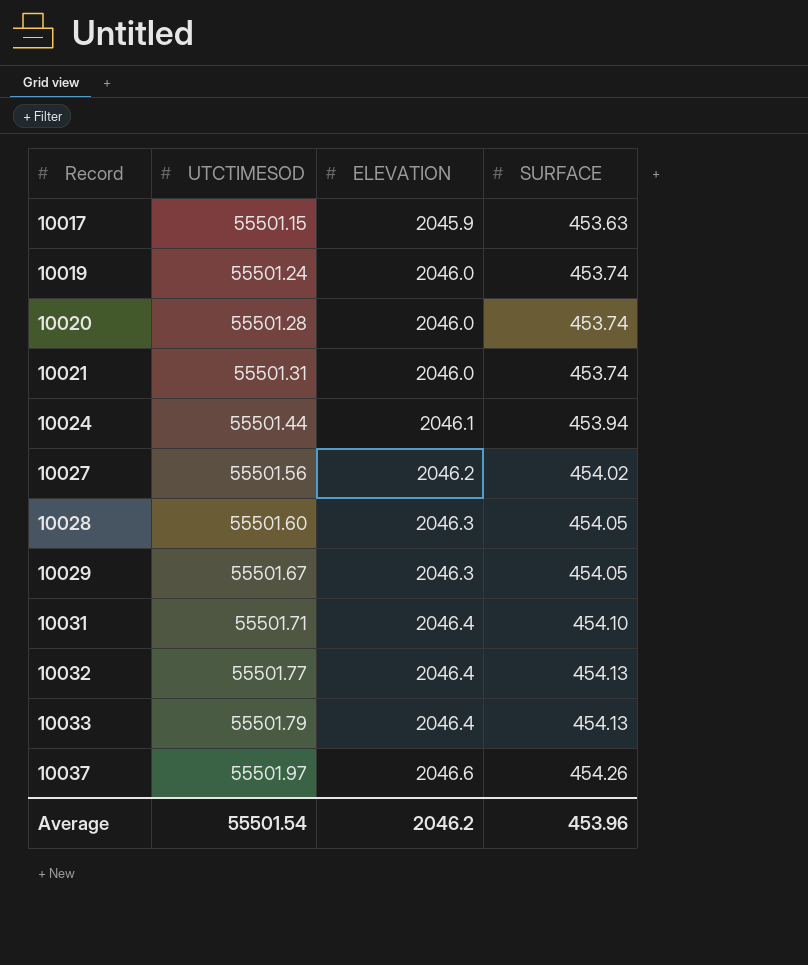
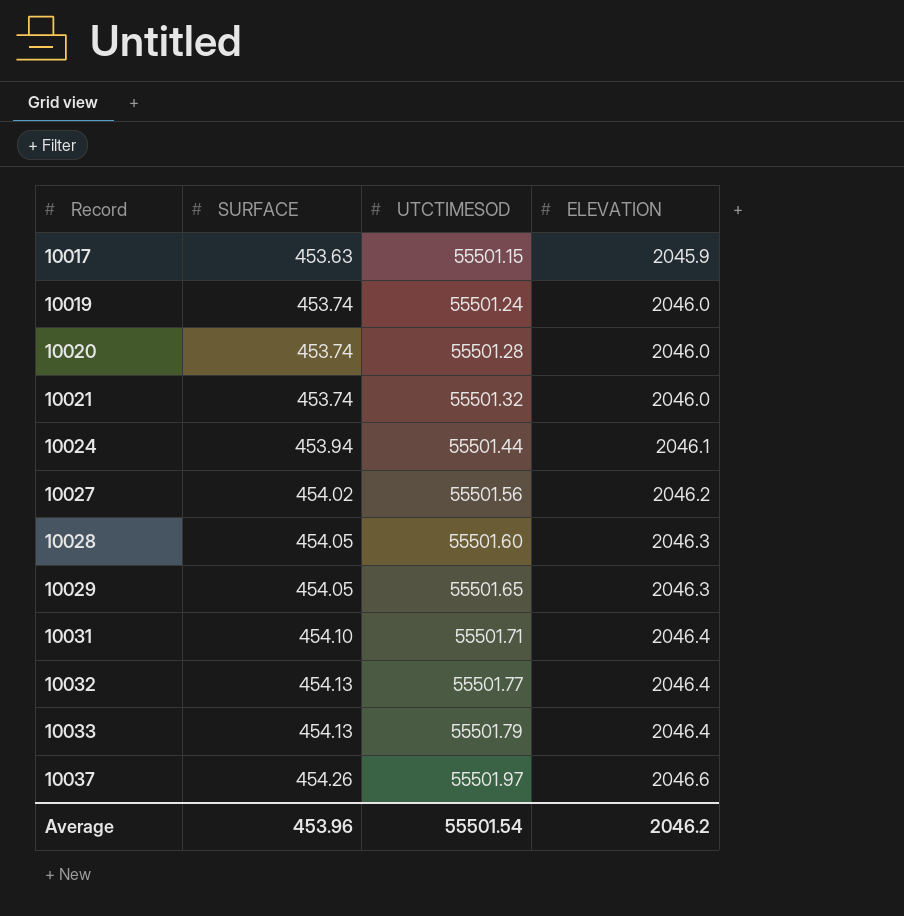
column SURFACE | position: 4 -> 2
10021 | UTCTIMESOD: 55501.31 -> 55501.32
10029 | UTCTIMESOD: 55501.67 -> 55501.65

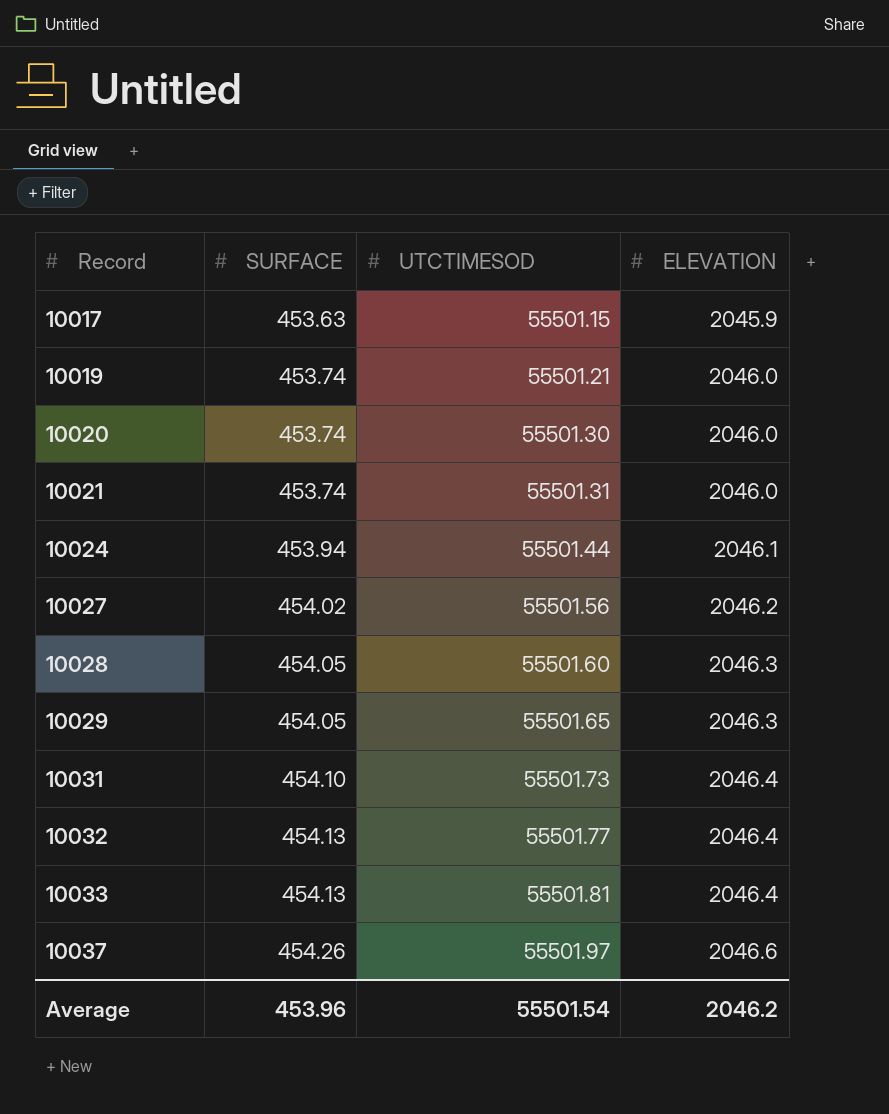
10019 | UTCTIMESOD: 55501.24 -> 55501.21
10020 | UTCTIMESOD: 55501.28 -> 55501.30
10021 | UTCTIMESOD: 55501.32 -> 55501.31
10031 | UTCTIMESOD: 55501.71 -> 55501.73
10033 | UTCTIMESOD: 55501.79 -> 55501.81

